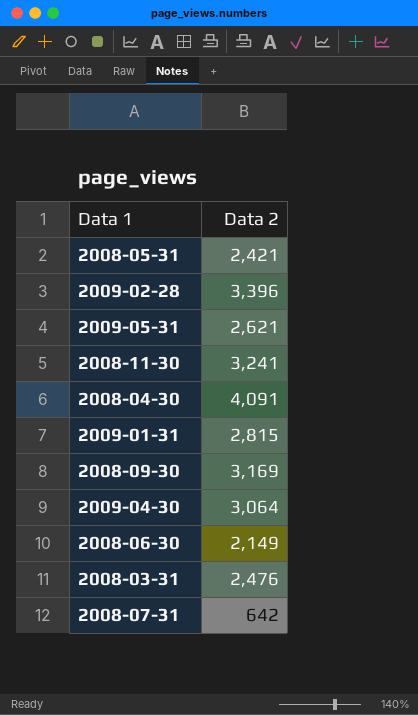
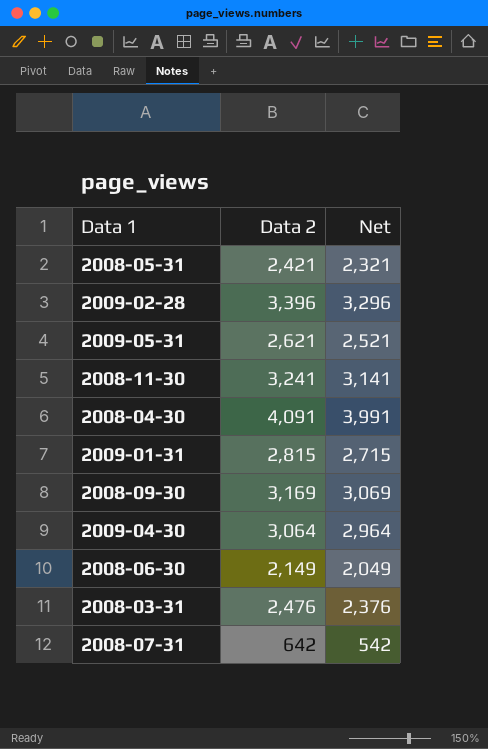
column Net | formula: none -> [Data 2] - 100

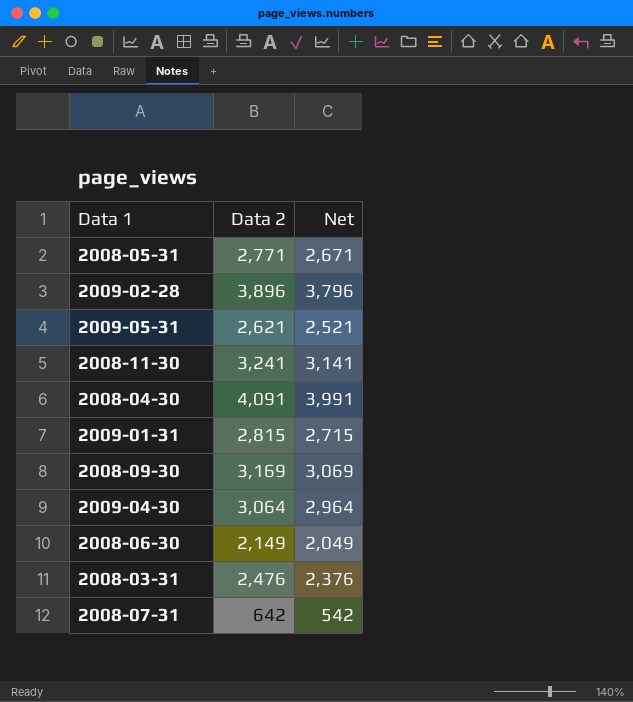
2008-05-31 | Data 2: 2,421 -> 2,771
2008-05-31 | Net: 2,321 -> 2,671
2009-02-28 | Data 2: 3,396 -> 3,896
2009-02-28 | Net: 3,296 -> 3,796

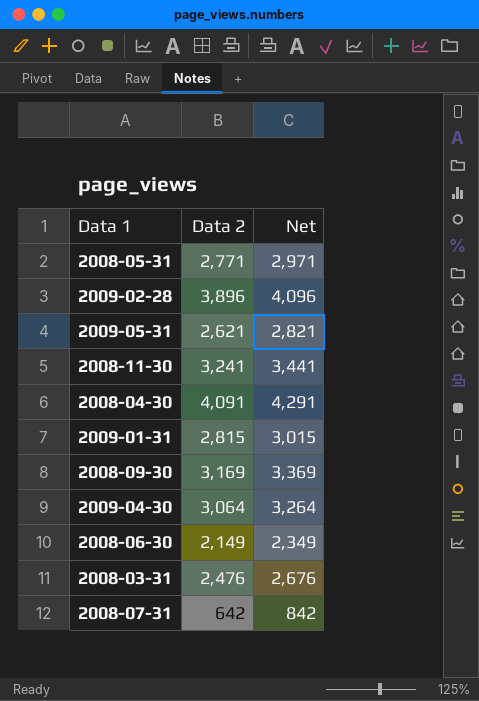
column Net | formula: [Data 2] - 100 -> [Data 2] + 200

